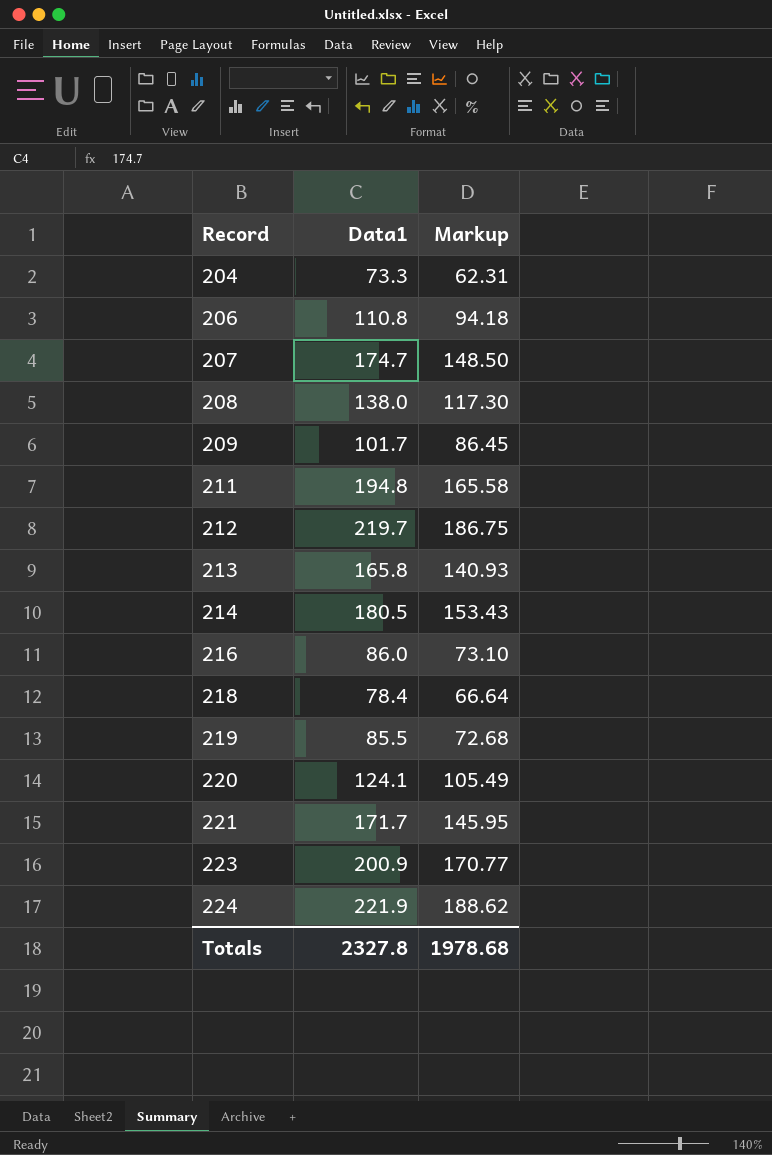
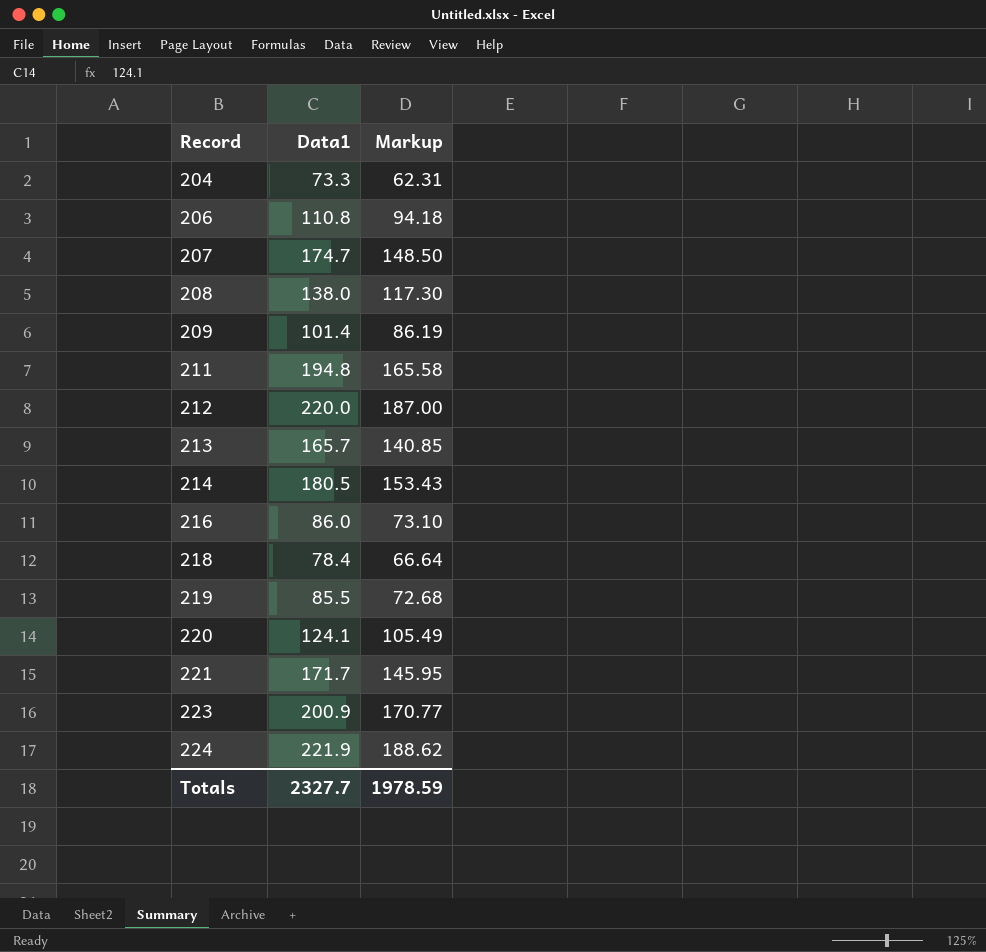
209 | Data1: 101.7 -> 101.4
209 | Markup: 86.45 -> 86.19
212 | Data1: 219.7 -> 220.0
212 | Markup: 186.75 -> 187.00
213 | Data1: 165.8 -> 165.7
213 | Markup: 140.93 -> 140.85
Totals | Data1: 2327.8 -> 2327.7
Totals | Markup: 1978.68 -> 1978.59

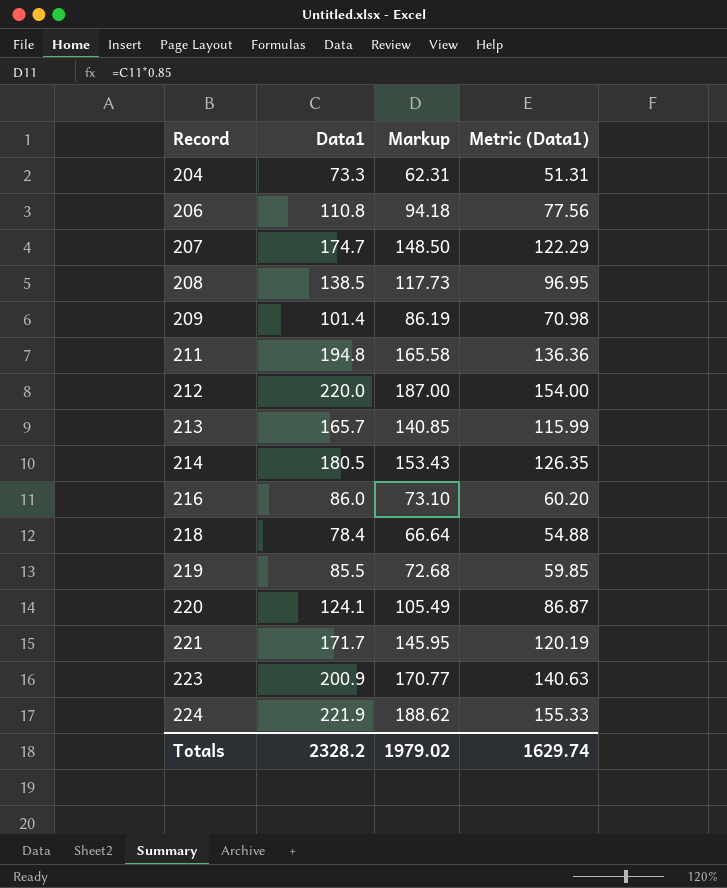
column Metric (Data1) | formula: none -> [Data1] * 0.7
208 | Data1: 138.0 -> 138.5
208 | Markup: 117.30 -> 117.73
Totals | Data1: 2327.7 -> 2328.2
Totals | Markup: 1978.59 -> 1979.02

